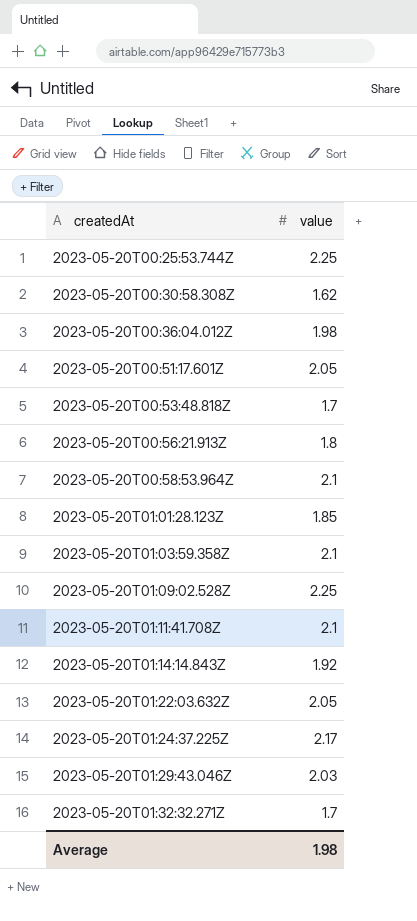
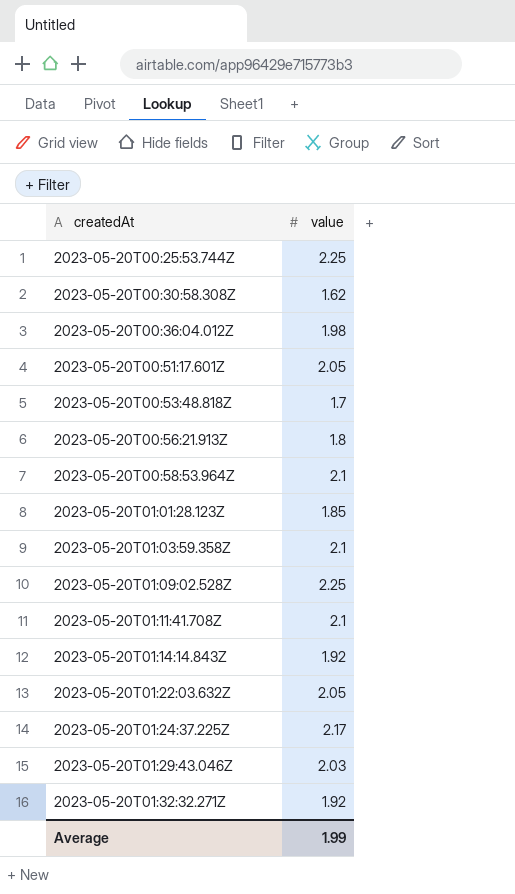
2023-05-20T01:32:32.271Z | value: 1.7 -> 1.92
Average | value: 1.98 -> 1.99

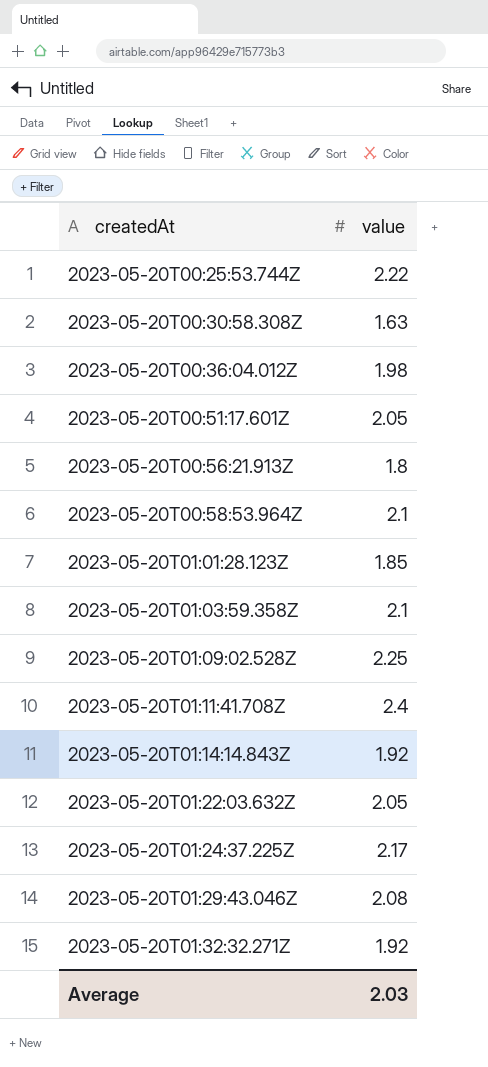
row 2023-05-20T00:53:48.818Z: 1.7 -> none
2023-05-20T00:25:53.744Z | value: 2.25 -> 2.22
2023-05-20T00:30:58.308Z | value: 1.62 -> 1.63
2023-05-20T01:11:41.708Z | value: 2.1 -> 2.4
2023-05-20T01:29:43.046Z | value: 2.03 -> 2.08
Average | value: 1.99 -> 2.03

